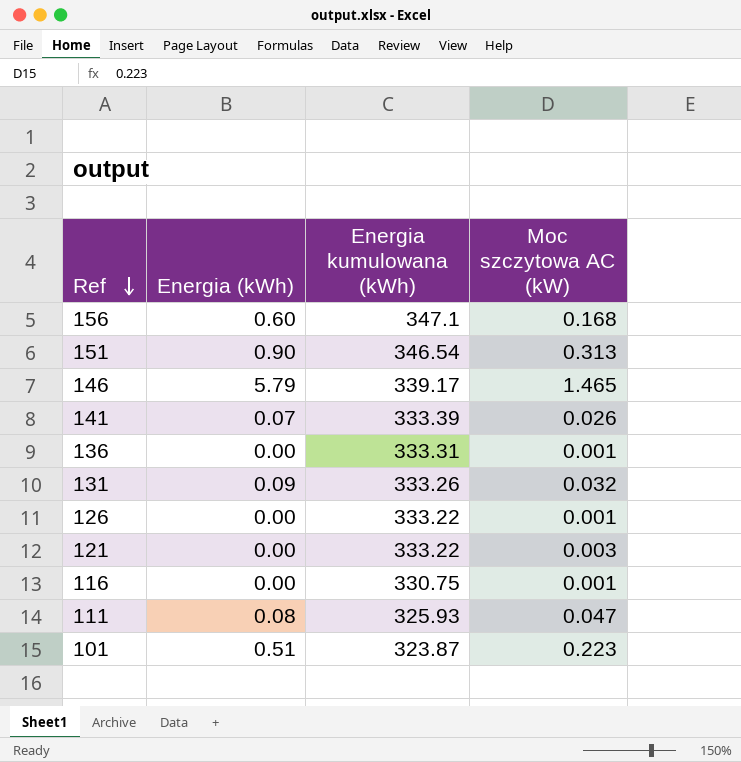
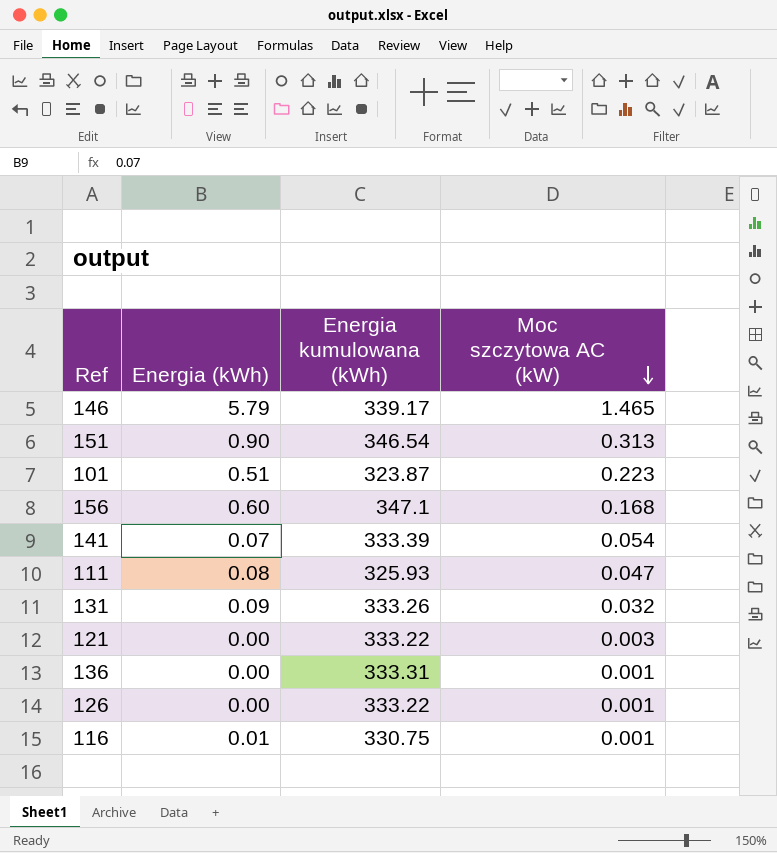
row order: Ref descending -> Moc szczytowa AC (kW) descending
141 | Moc szczytowa AC (kW): 0.026 -> 0.054
116 | Energia (kWh): 0.00 -> 0.01

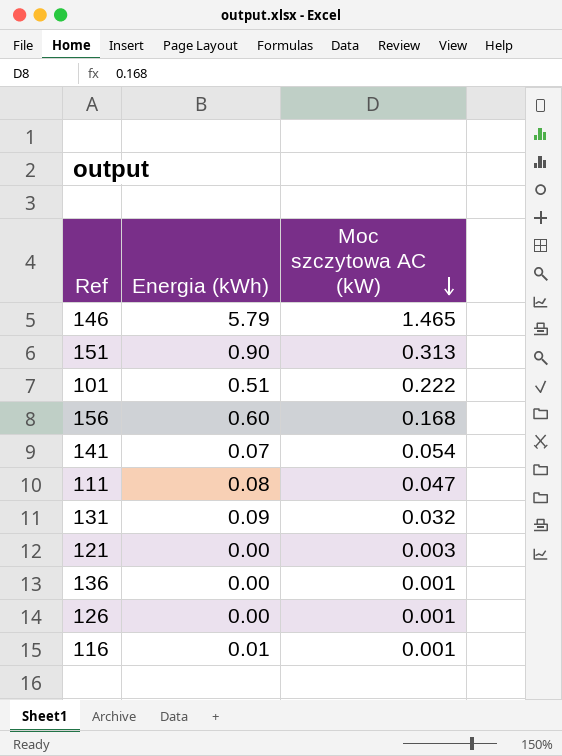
column Energia kumulowana (kWh) | position: 3 -> none
101 | Moc szczytowa AC (kW): 0.223 -> 0.222

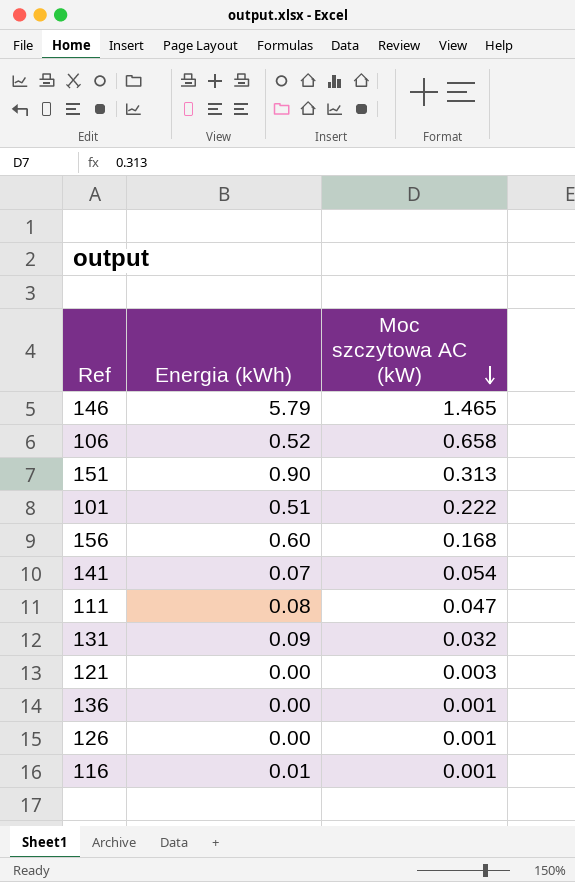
row 106: none -> 0.52 | 0.658

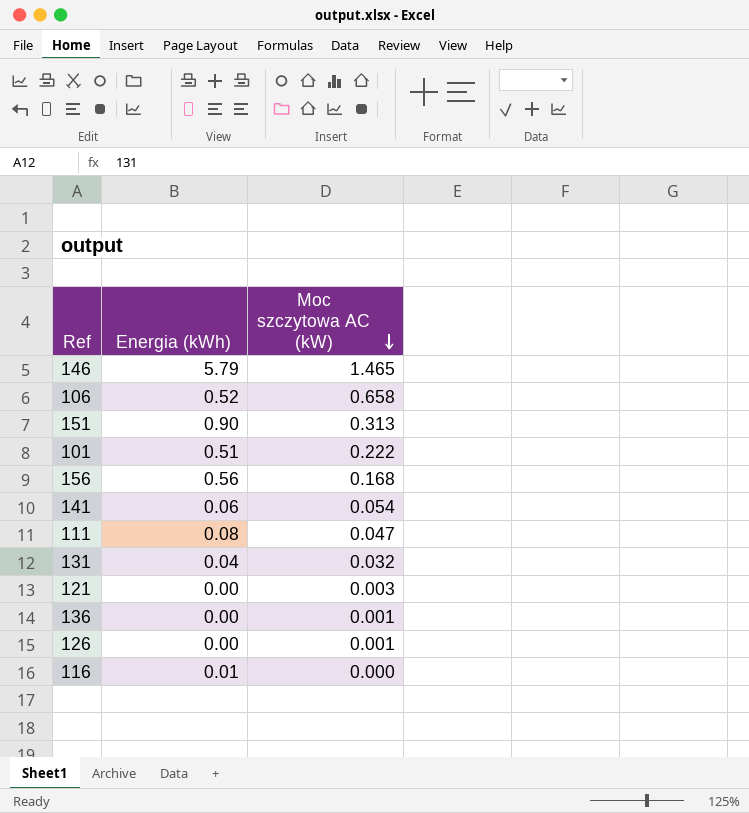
156 | Energia (kWh): 0.60 -> 0.56
141 | Energia (kWh): 0.07 -> 0.06
131 | Energia (kWh): 0.09 -> 0.04
116 | Moc szczytowa AC (kW): 0.001 -> 0.000

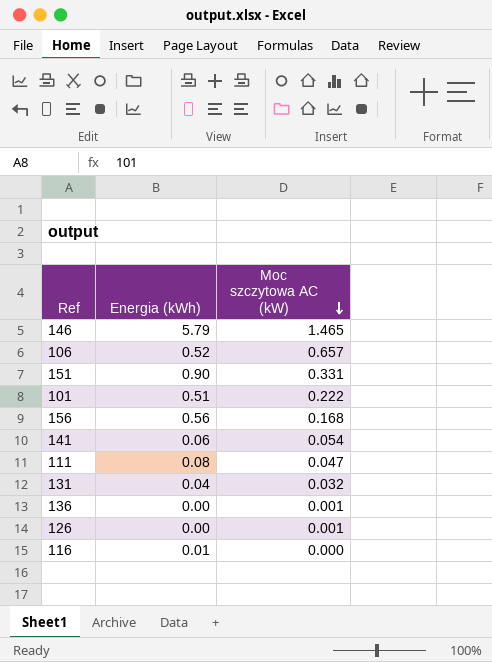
row 121: 0.00 | 0.003 -> none
106 | Moc szczytowa AC (kW): 0.658 -> 0.657
151 | Moc szczytowa AC (kW): 0.313 -> 0.331

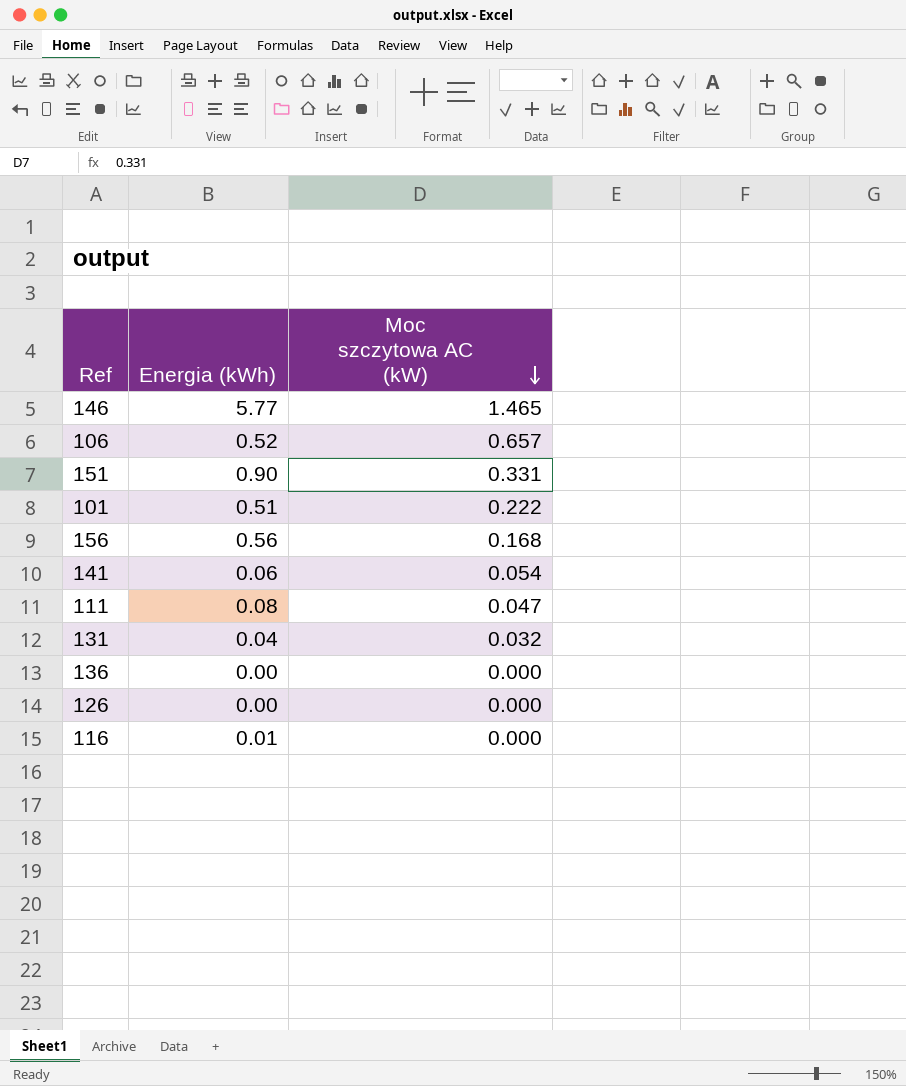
146 | Energia (kWh): 5.79 -> 5.77
136 | Moc szczytowa AC (kW): 0.001 -> 0.000
126 | Moc szczytowa AC (kW): 0.001 -> 0.000

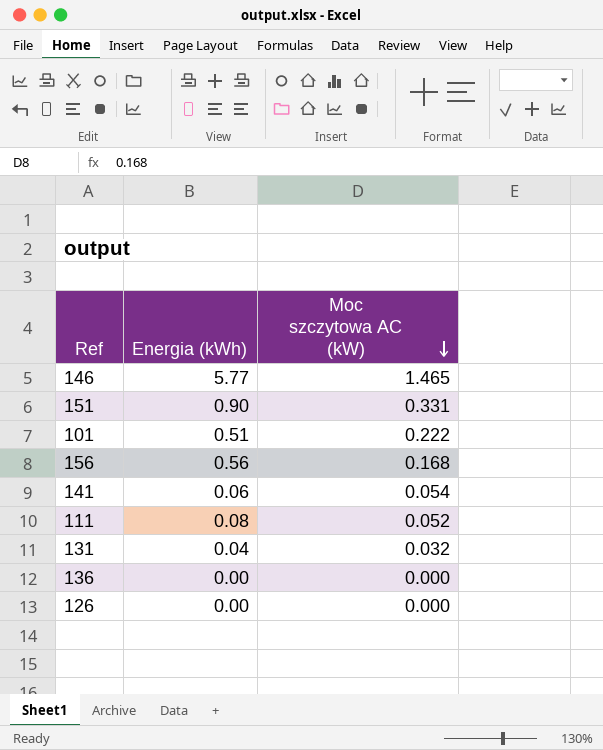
row 106: 0.52 | 0.657 -> none
row 116: 0.01 | 0.000 -> none
111 | Moc szczytowa AC (kW): 0.047 -> 0.052

